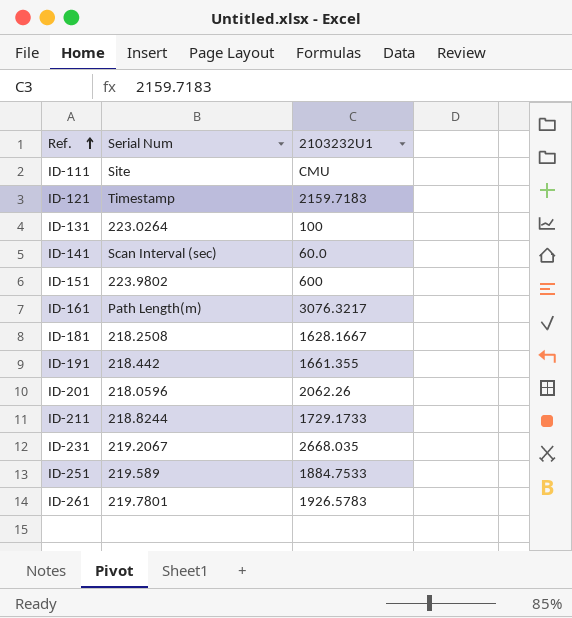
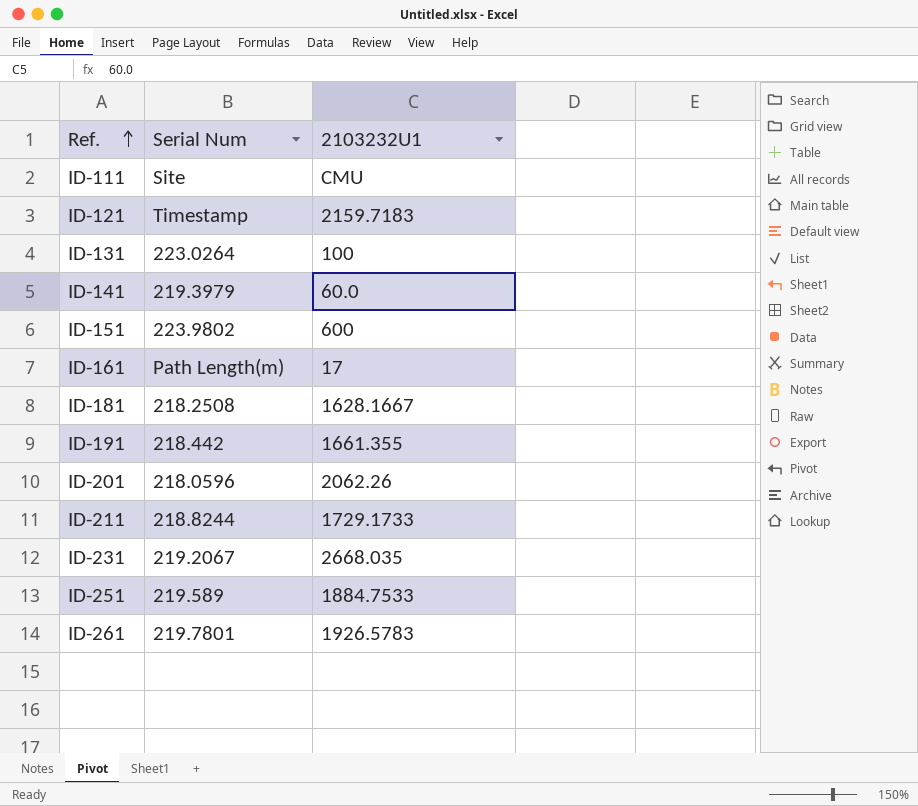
ID-141 | Serial Num: Scan Interval (sec) -> 219.3979
ID-161 | 2103232U1: 3076.3217 -> 17

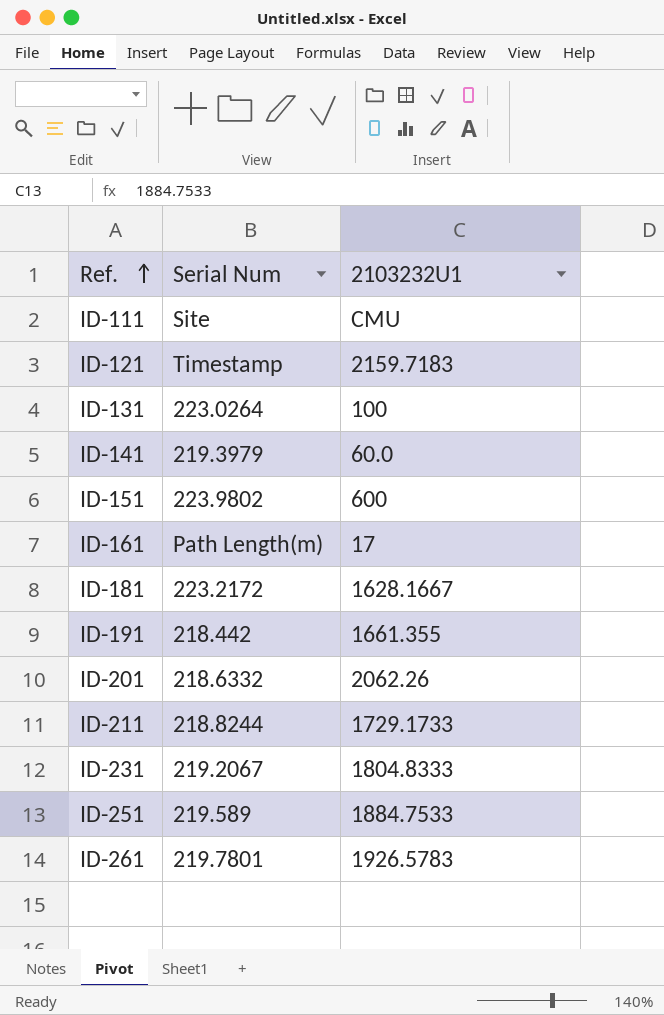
ID-181 | Serial Num: 218.2508 -> 223.2172
ID-201 | Serial Num: 218.0596 -> 218.6332
ID-231 | 2103232U1: 2668.035 -> 1804.8333

